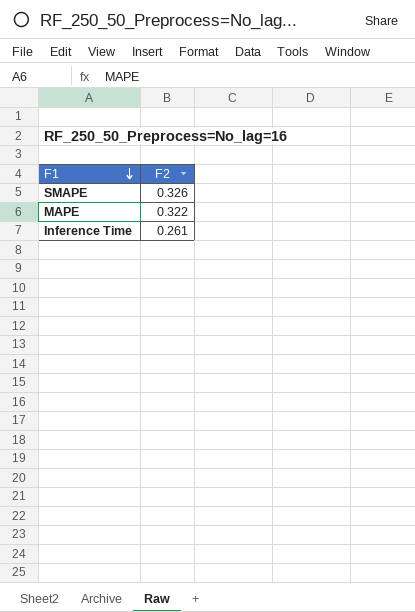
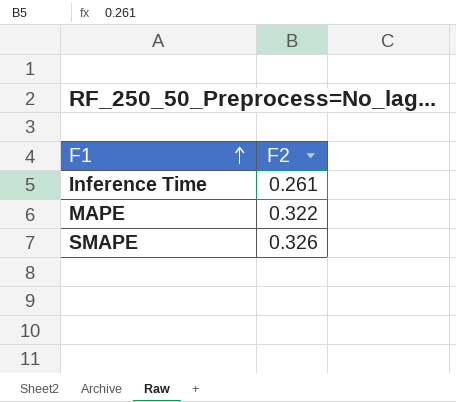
row order: F1 descending -> F1 ascending

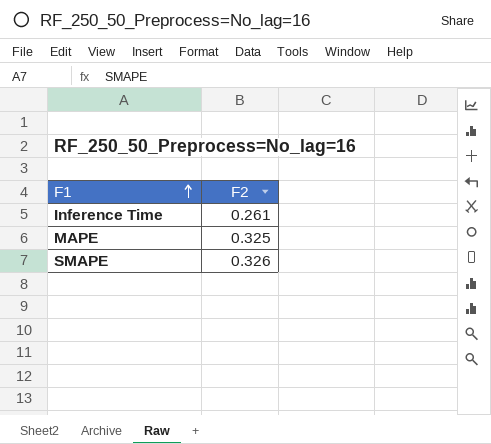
MAPE | F2: 0.322 -> 0.325

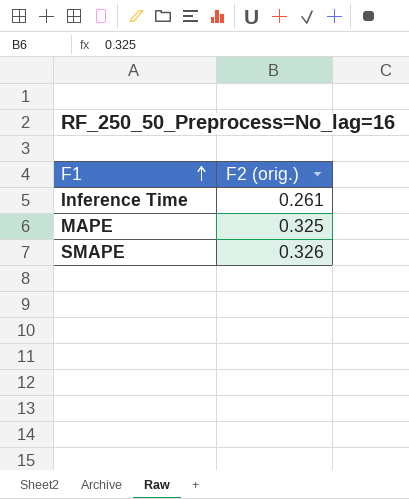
column name: F2 -> F2 (orig.)

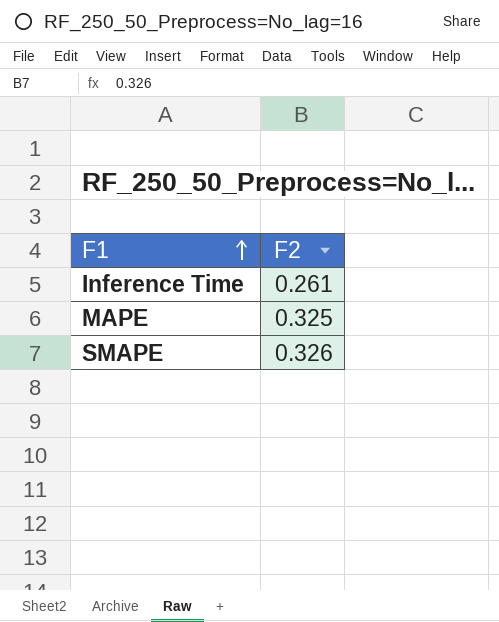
column name: F2 (orig.) -> F2

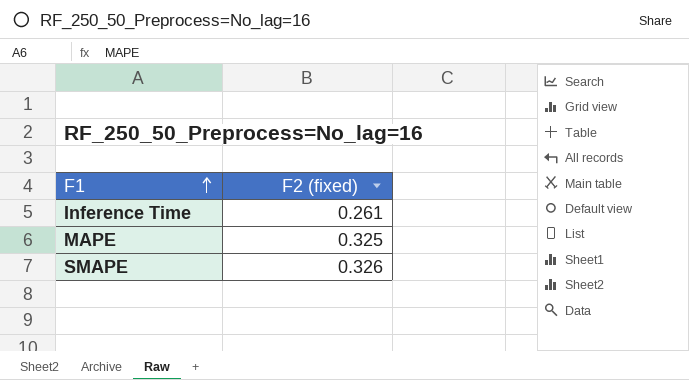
column name: F2 -> F2 (fixed)

